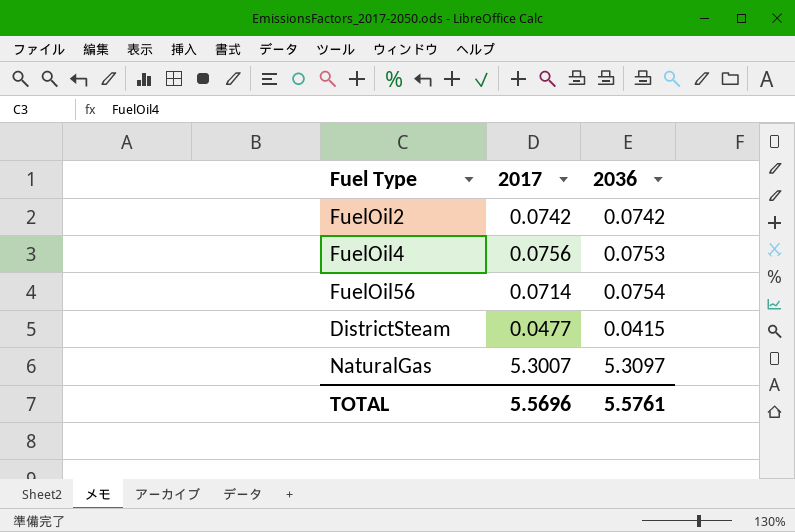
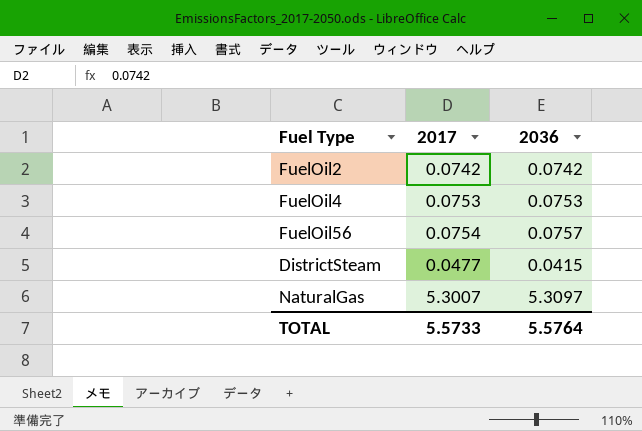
FuelOil4 | 2017: 0.0756 -> 0.0753
FuelOil56 | 2017: 0.0714 -> 0.0754
FuelOil56 | 2036: 0.0754 -> 0.0757
TOTAL | 2017: 5.5696 -> 5.5733
TOTAL | 2036: 5.5761 -> 5.5764

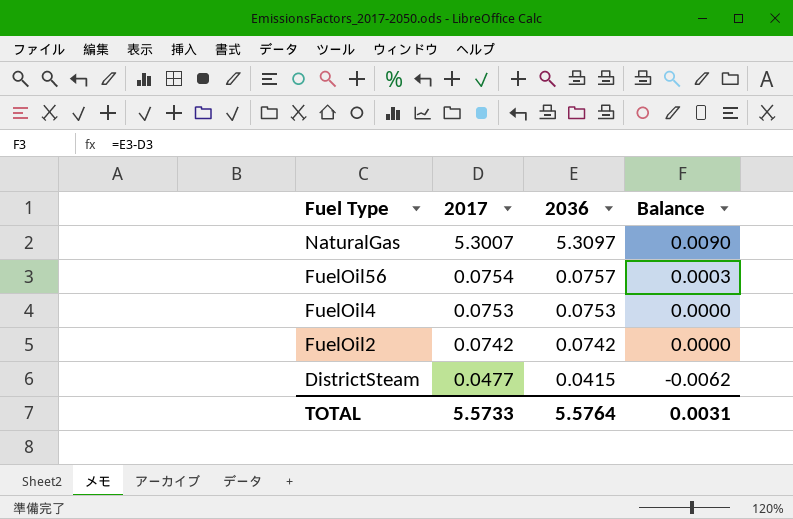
row order: none -> Fuel Type descending
column Balance | formula: none -> [2036] - [2017]

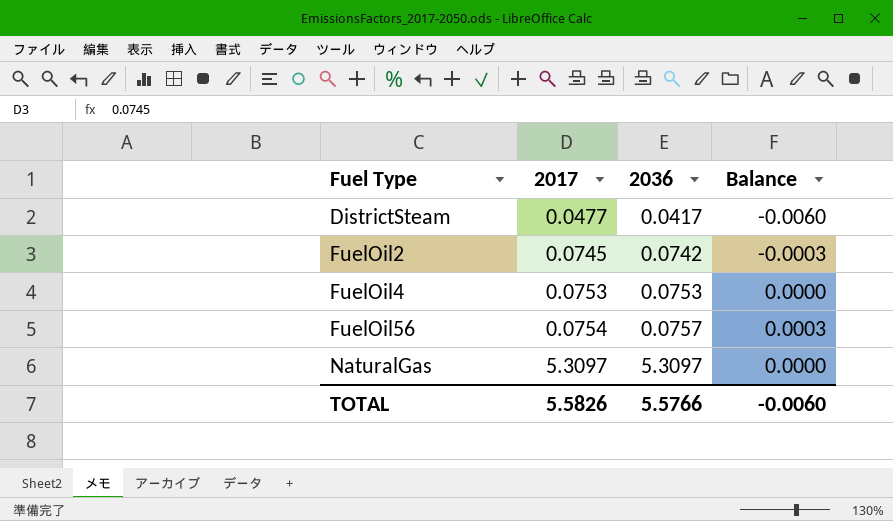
row order: Fuel Type descending -> Fuel Type ascending
DistrictSteam | 2036: 0.0415 -> 0.0417
DistrictSteam | Balance: -0.0062 -> -0.0060
FuelOil2 | 2017: 0.0742 -> 0.0745
FuelOil2 | Balance: 0.0000 -> -0.0003
NaturalGas | 2017: 5.3007 -> 5.3097
NaturalGas | Balance: 0.0090 -> 0.0000
TOTAL | 2017: 5.5733 -> 5.5826
TOTAL | 2036: 5.5764 -> 5.5766
TOTAL | Balance: 0.0031 -> -0.0060

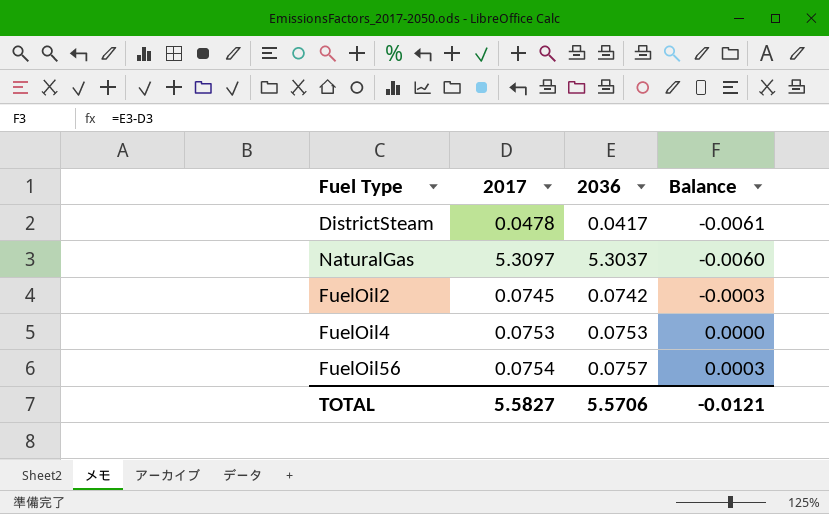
row order: Fuel Type ascending -> Balance ascending
DistrictSteam | 2017: 0.0477 -> 0.0478
DistrictSteam | Balance: -0.0060 -> -0.0061
NaturalGas | 2036: 5.3097 -> 5.3037
NaturalGas | Balance: 0.0000 -> -0.0060
TOTAL | 2017: 5.5826 -> 5.5827
TOTAL | 2036: 5.5766 -> 5.5706
TOTAL | Balance: -0.0060 -> -0.0121

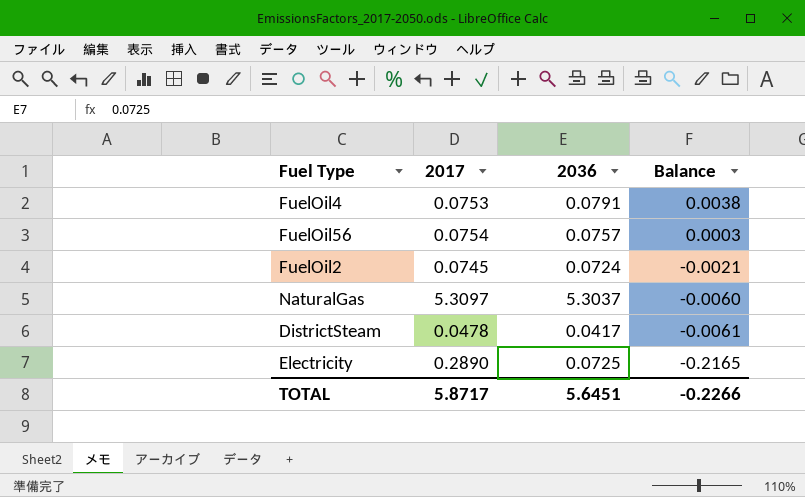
row order: Balance ascending -> Balance descending
FuelOil4 | 2036: 0.0753 -> 0.0791
FuelOil4 | Balance: 0.0000 -> 0.0038
FuelOil2 | 2036: 0.0742 -> 0.0724
FuelOil2 | Balance: -0.0003 -> -0.0021
row Electricity: none -> 0.2890 | 0.0725 | -0.2165
TOTAL | 2017: 5.5827 -> 5.8717
TOTAL | 2036: 5.5706 -> 5.6451
TOTAL | Balance: -0.0121 -> -0.2266

